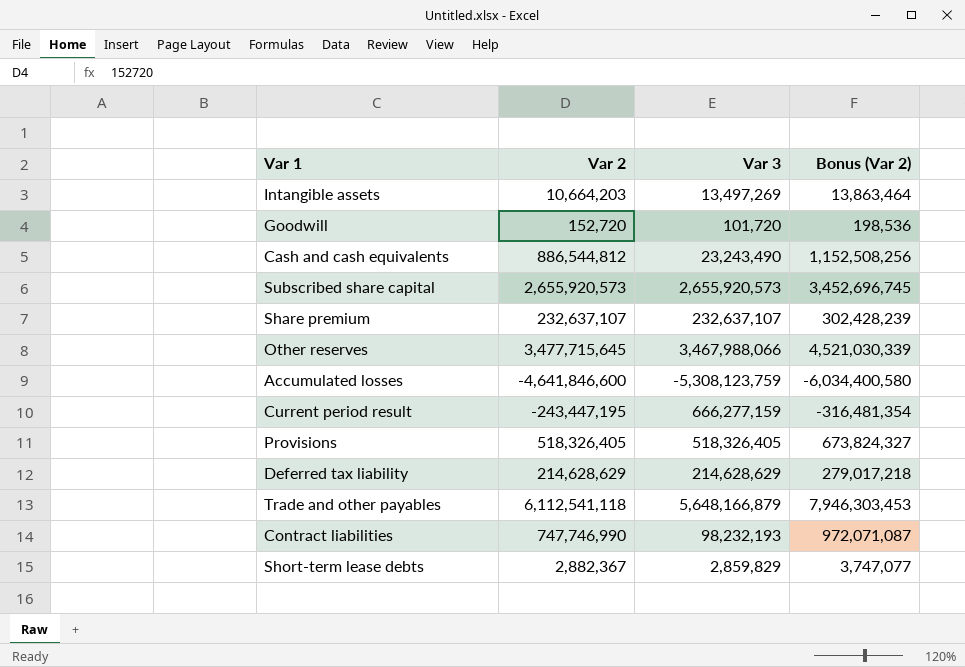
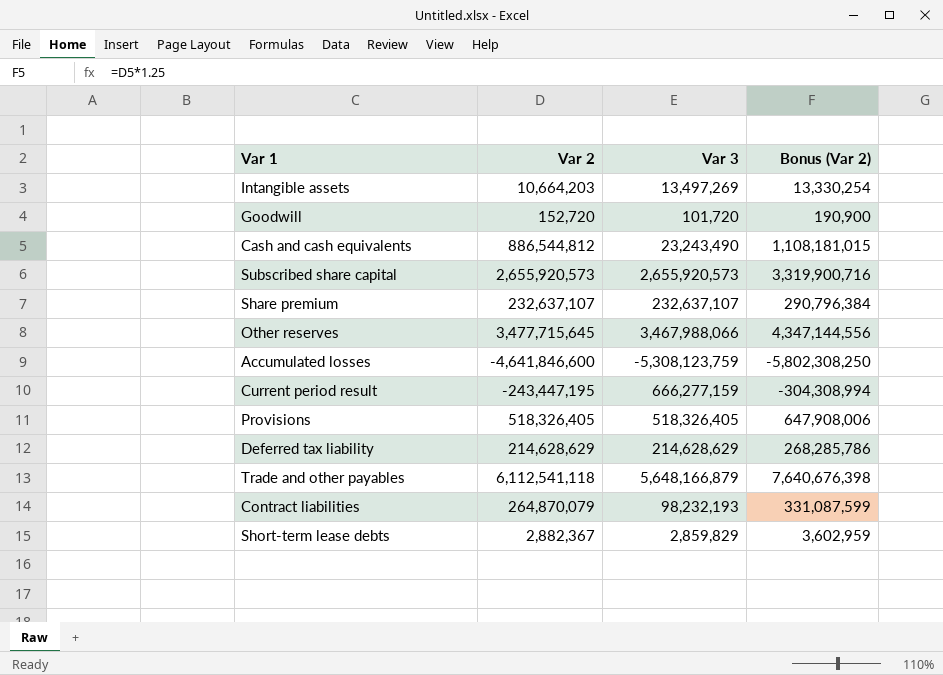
column Bonus (Var 2) | formula: [Var 2] * 1.3 -> [Var 2] * 1.25
Contract liabilities | Var 2: 747,746,990 -> 264,870,079

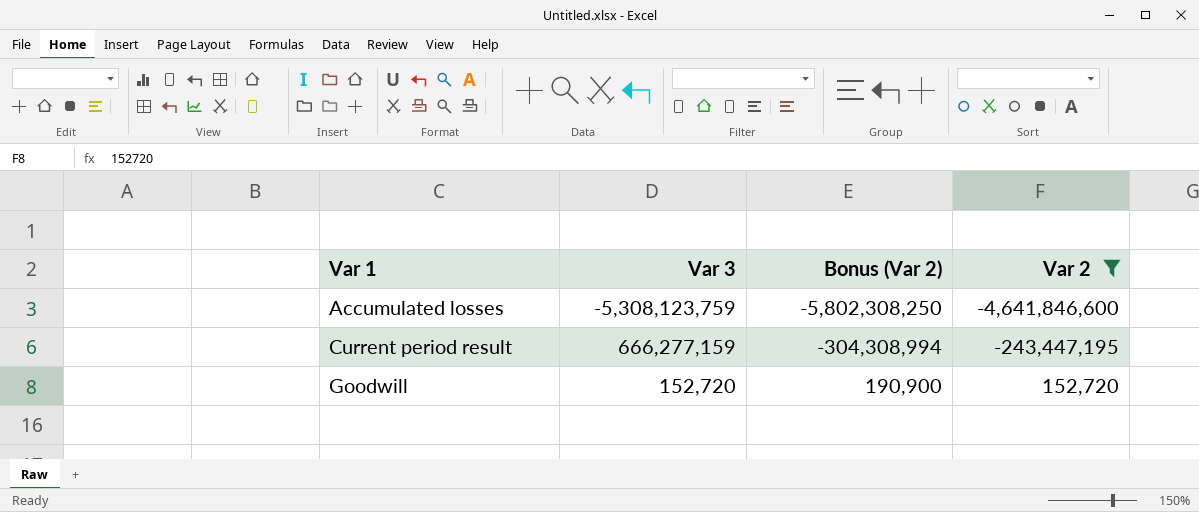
filter: none -> Var 2 <= 152,720
row order: none -> Var 1 ascending
column Var 2 | position: 2 -> 4
Goodwill | Var 3: 101,720 -> 152,720

